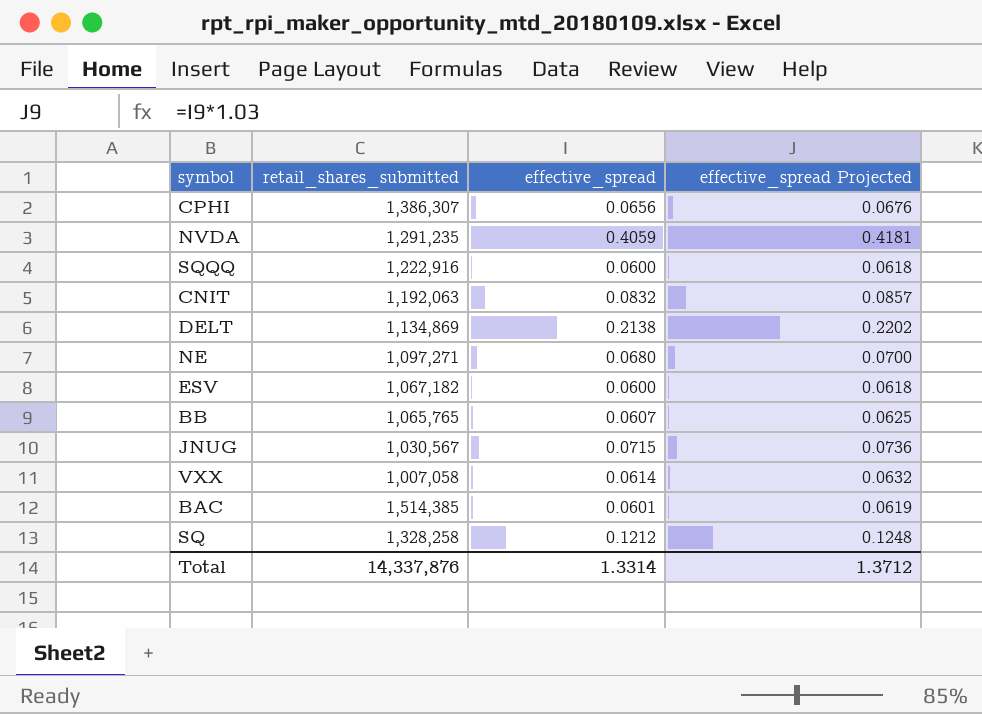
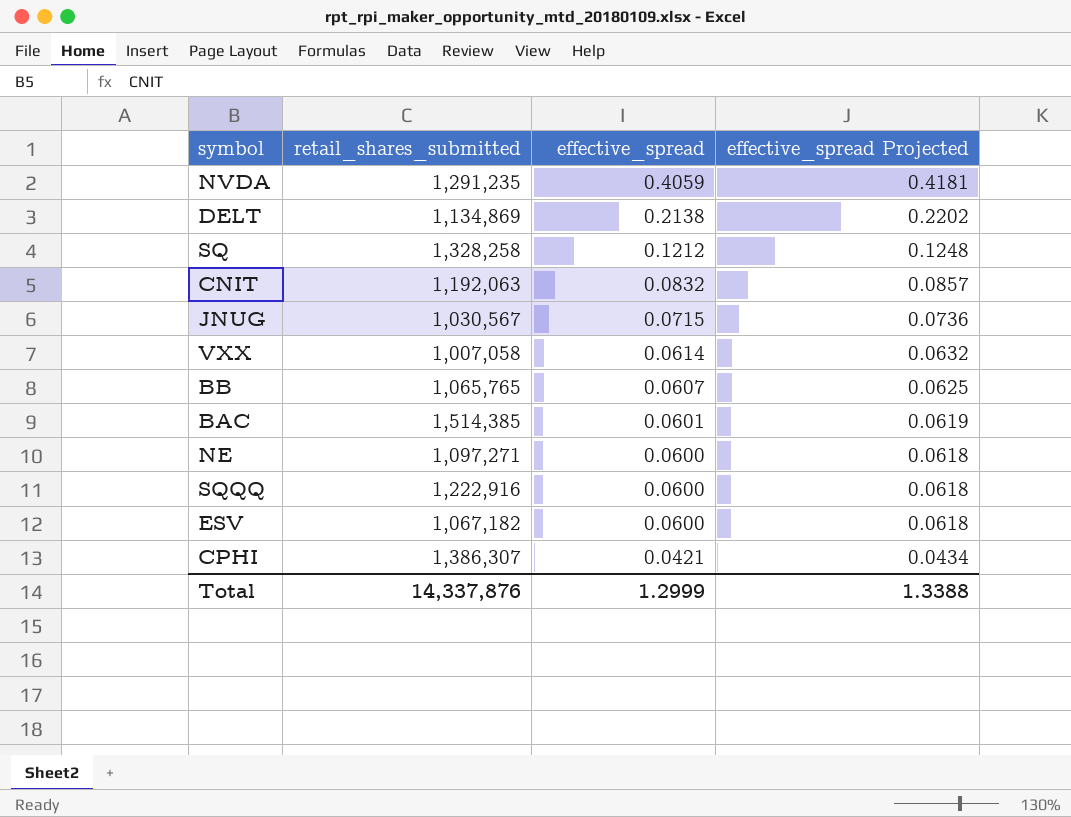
row order: none -> effective_spread descending
NE | effective_spread: 0.0680 -> 0.0600
NE | effective_spread Projected: 0.0700 -> 0.0618
CPHI | effective_spread: 0.0656 -> 0.0421
CPHI | effective_spread Projected: 0.0676 -> 0.0434
Total | effective_spread: 1.3314 -> 1.2999
Total | effective_spread Projected: 1.3712 -> 1.3388

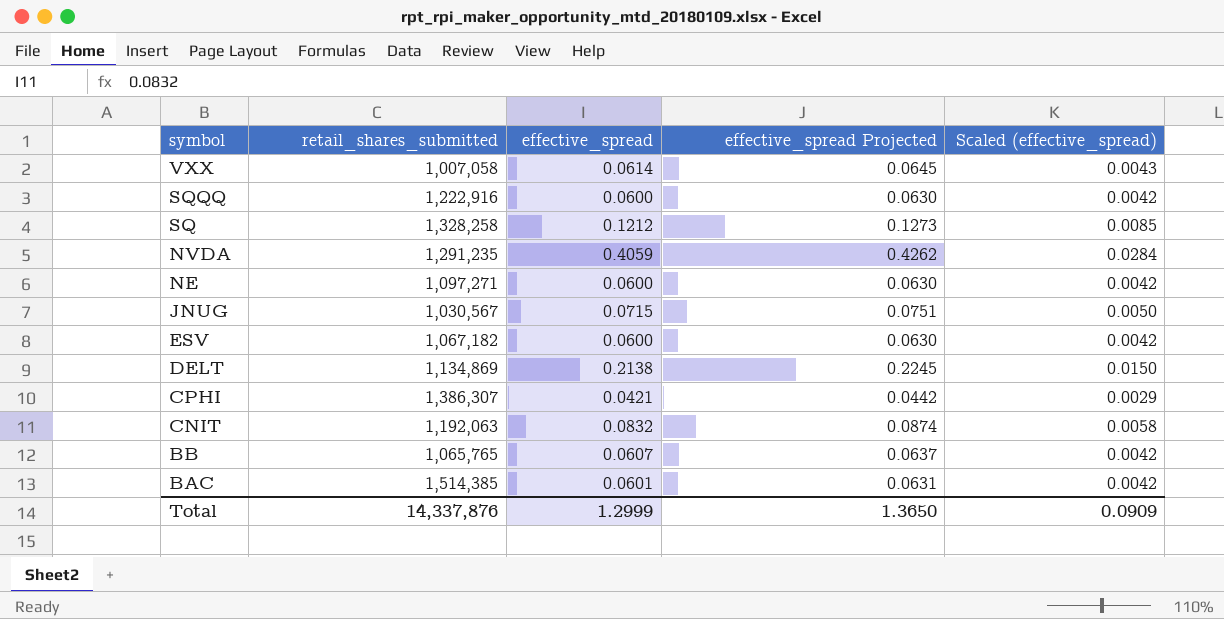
row order: effective_spread descending -> symbol descending
column effective_spread Projected | formula: [effective_spread] * 1.03 -> [effective_spread] * 1.05
column Scaled (effective_spread) | formula: none -> [effective_spread] * 0.07
Total | effective_spread Projected: 1.3388 -> 1.3650

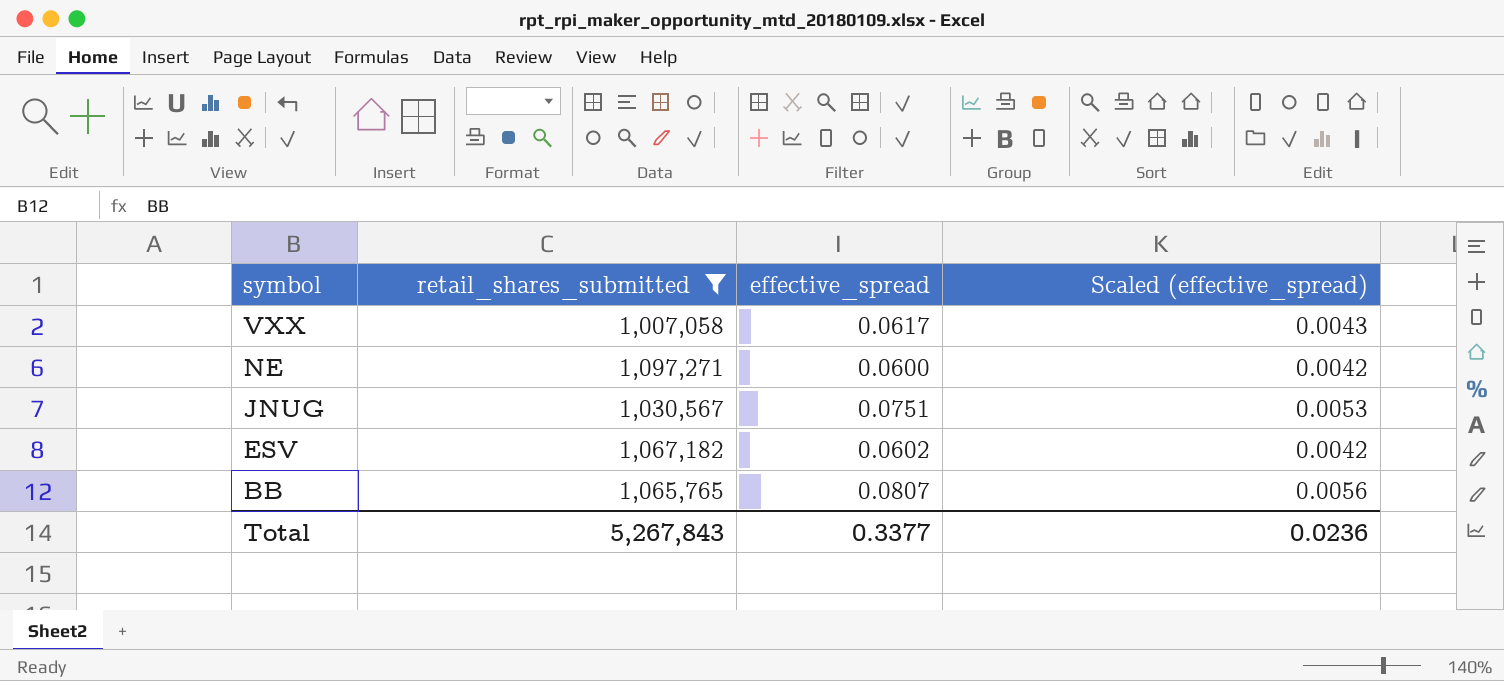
filter: none -> retail_shares_submitted <= 1,097,271
column effective_spread Projected | formula: [effective_spread] * 1.05 -> none
VXX | effective_spread: 0.0614 -> 0.0617
JNUG | effective_spread: 0.0715 -> 0.0751
JNUG | Scaled (effective_spread): 0.0050 -> 0.0053
ESV | effective_spread: 0.0600 -> 0.0602
BB | effective_spread: 0.0607 -> 0.0807
BB | Scaled (effective_spread): 0.0042 -> 0.0056
Total | retail_shares_submitted: 14,337,876 -> 5,267,843
Total | effective_spread: 1.2999 -> 0.3377
Total | Scaled (effective_spread): 0.0909 -> 0.0236

